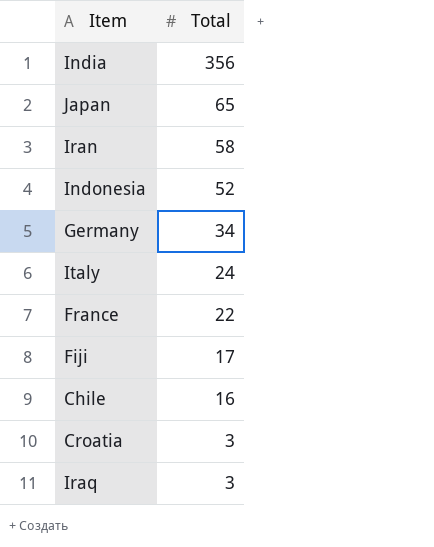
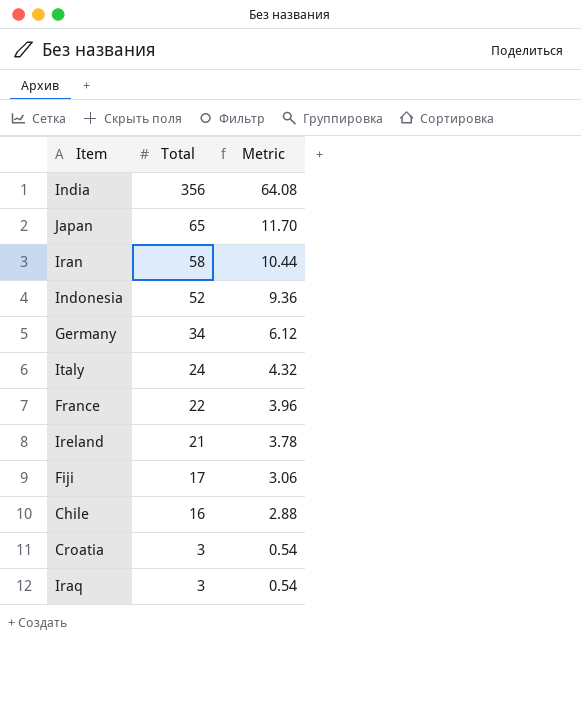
column Metric | formula: none -> [Total] * 0.18
row Ireland: none -> 21 | 3.78

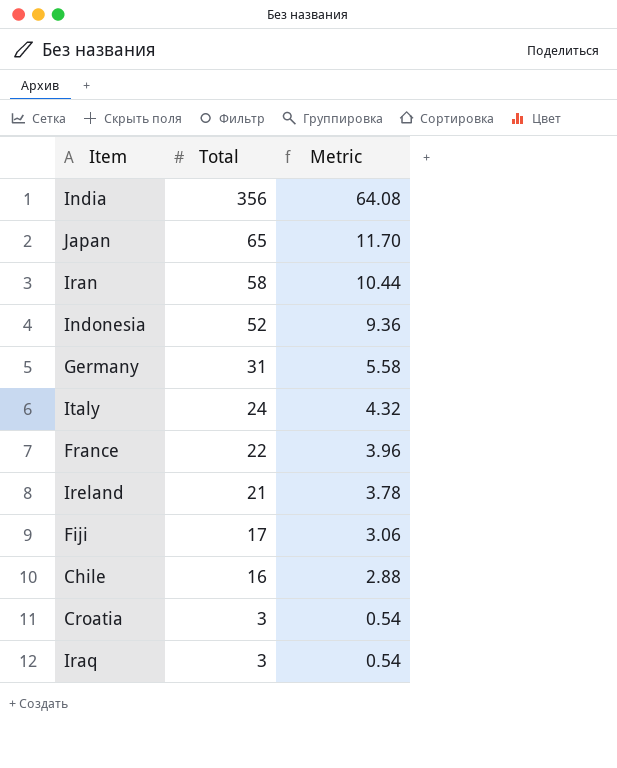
Germany | Total: 34 -> 31
Germany | Metric: 6.12 -> 5.58

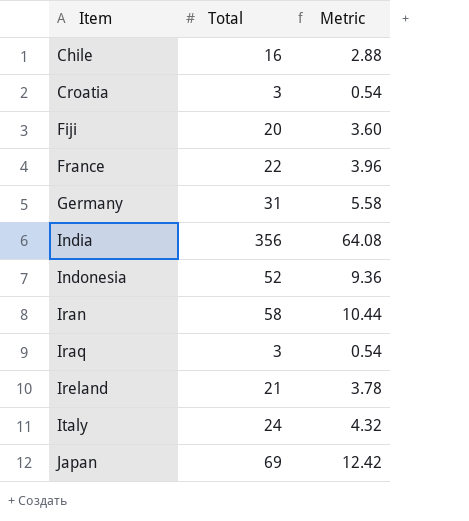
row order: Total descending -> Item ascending
Fiji | Total: 17 -> 20
Fiji | Metric: 3.06 -> 3.60
Japan | Total: 65 -> 69
Japan | Metric: 11.70 -> 12.42

